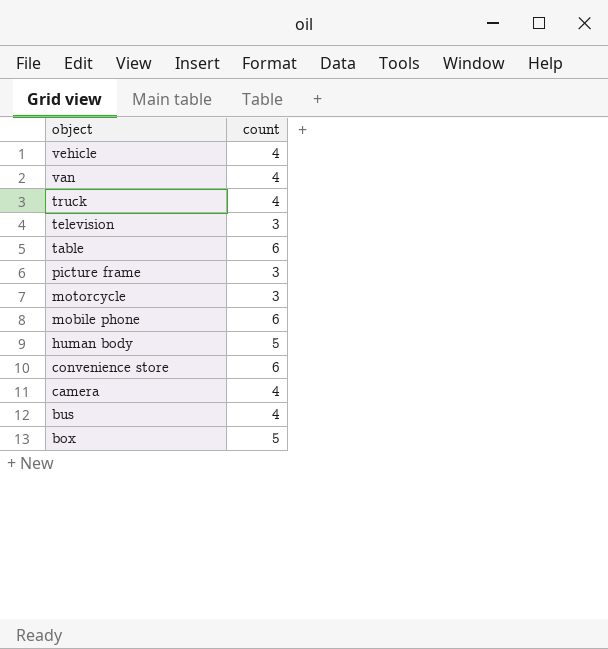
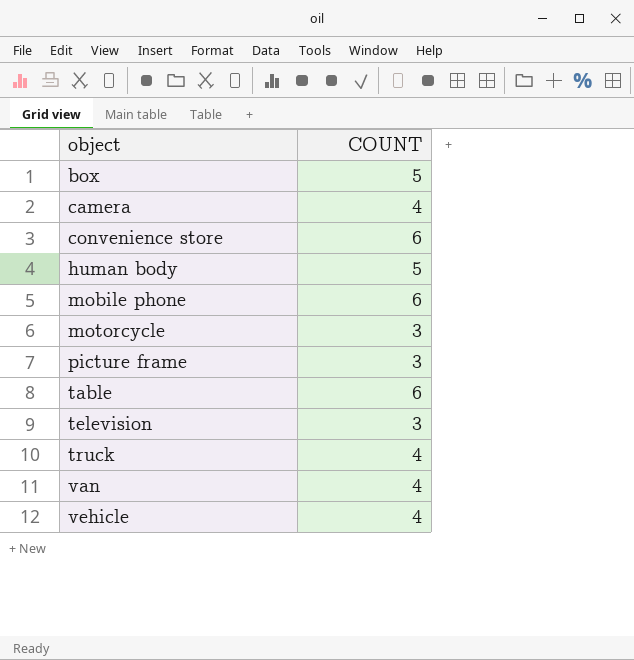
row order: object descending -> object ascending
column name: count -> COUNT
row bus: 4 -> none

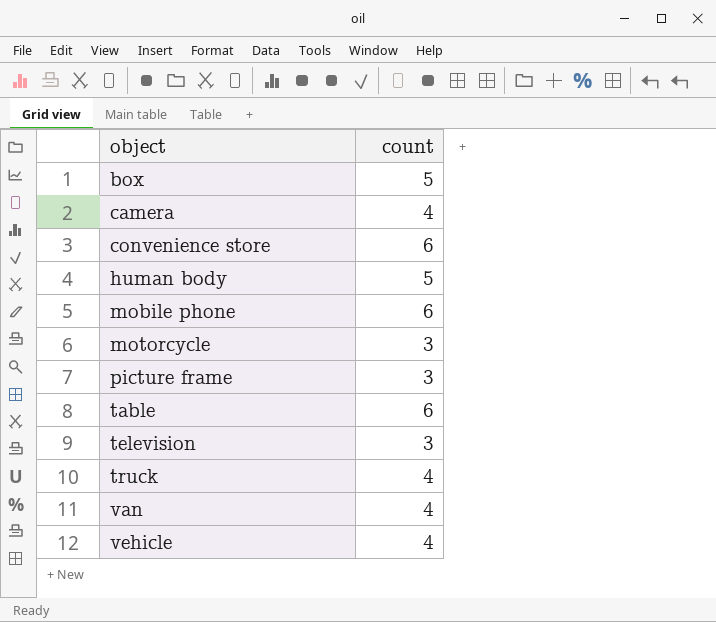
column name: COUNT -> count

